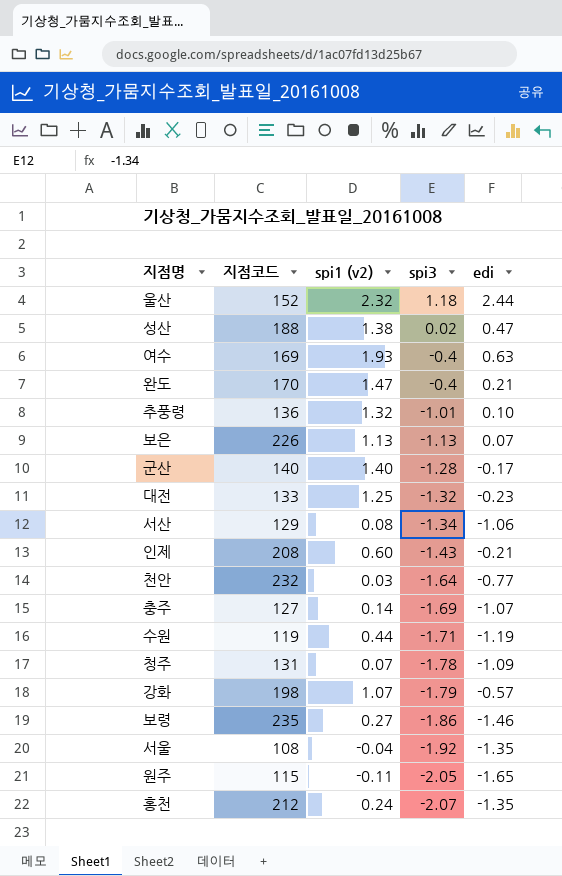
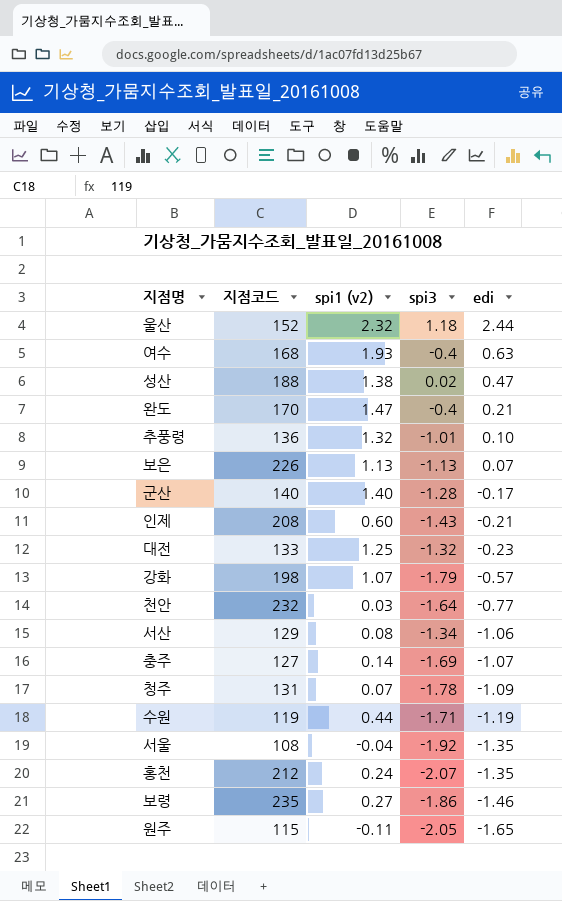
row order: spi3 descending -> edi descending
여수 | 지점코드: 169 -> 168

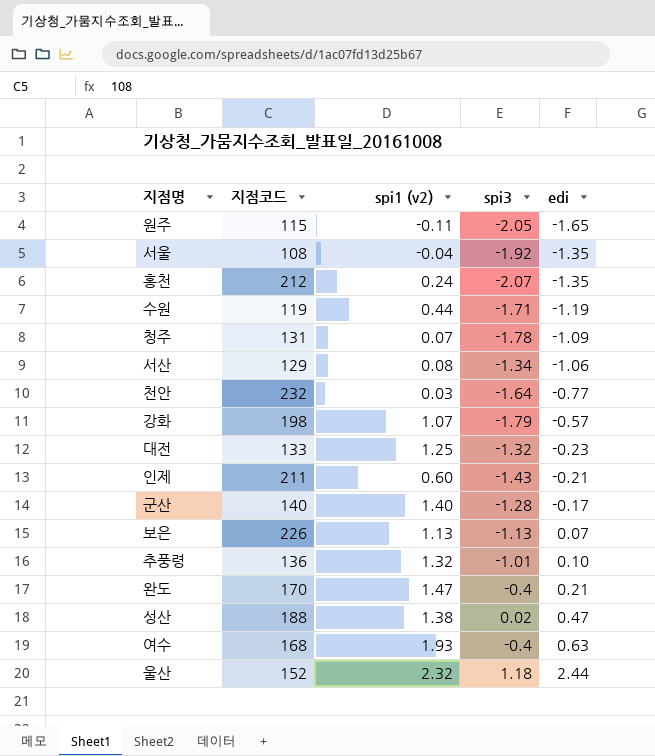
row order: edi descending -> edi ascending
row 충주: 127 | 0.14 | -1.69 | -1.07 -> none
row 보령: 235 | 0.27 | -1.86 | -1.46 -> none
인제 | 지점코드: 208 -> 211

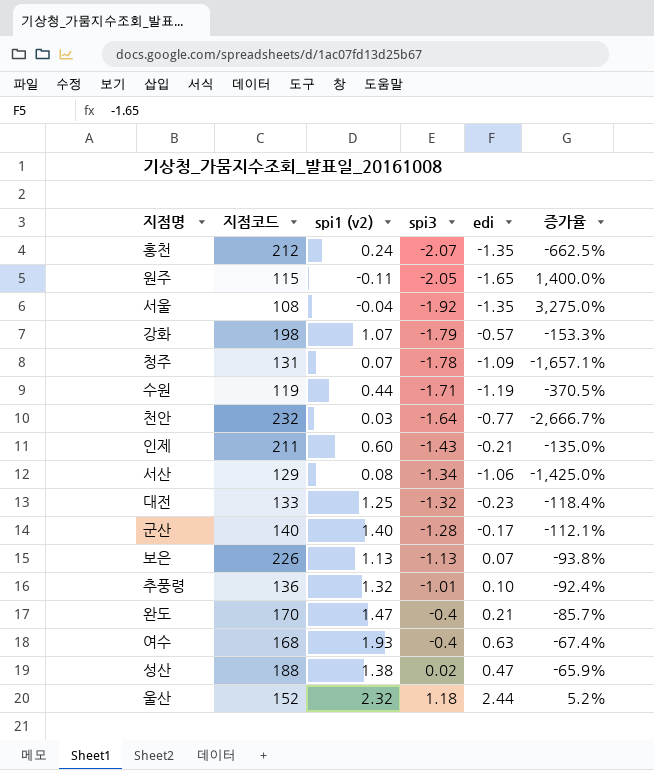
row order: edi ascending -> spi3 ascending
column 증가율 | formula: none -> ([edi] - [spi1 (v2)]) / [spi1 (v2)]

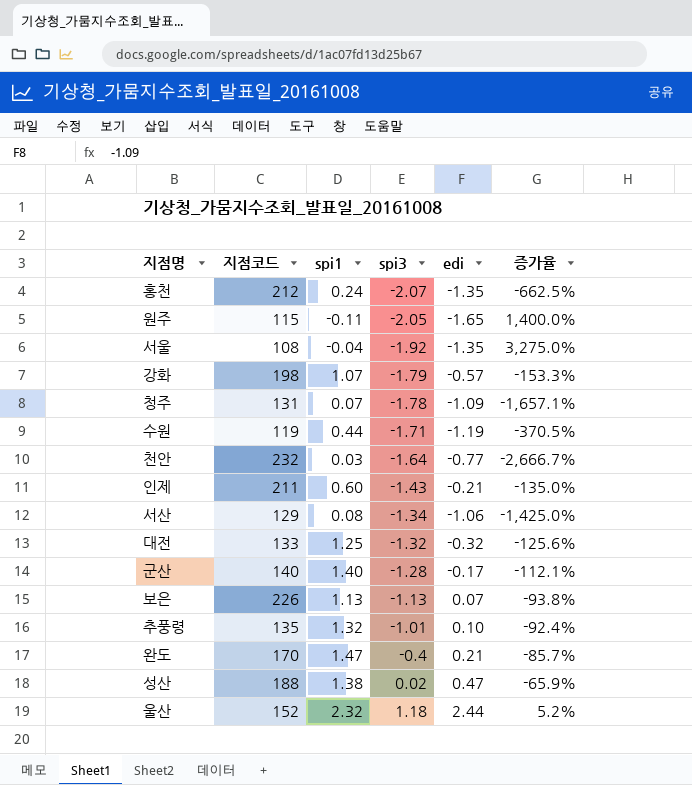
column name: spi1 (v2) -> spi1
row 여수: 168 | 1.93 | -0.4 | 0.63 | -67.4% -> none
대전 | edi: -0.23 -> -0.32
대전 | 증가율: -118.4% -> -125.6%
추풍령 | 지점코드: 136 -> 135

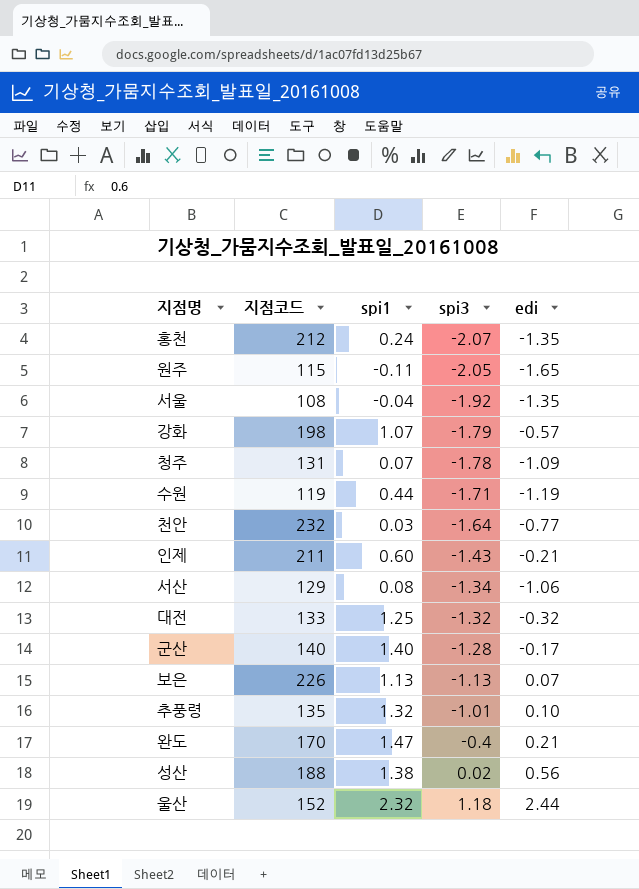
column 증가율 | formula: ([edi] - [spi1]) / [spi1] -> none
성산 | edi: 0.47 -> 0.56

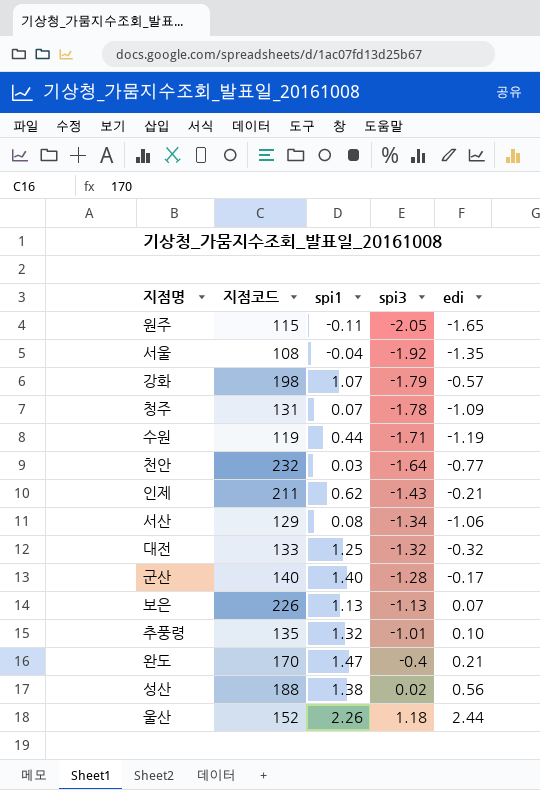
row 홍천: 212 | 0.24 | -2.07 | -1.35 -> none
인제 | spi1: 0.60 -> 0.62
울산 | spi1: 2.32 -> 2.26

